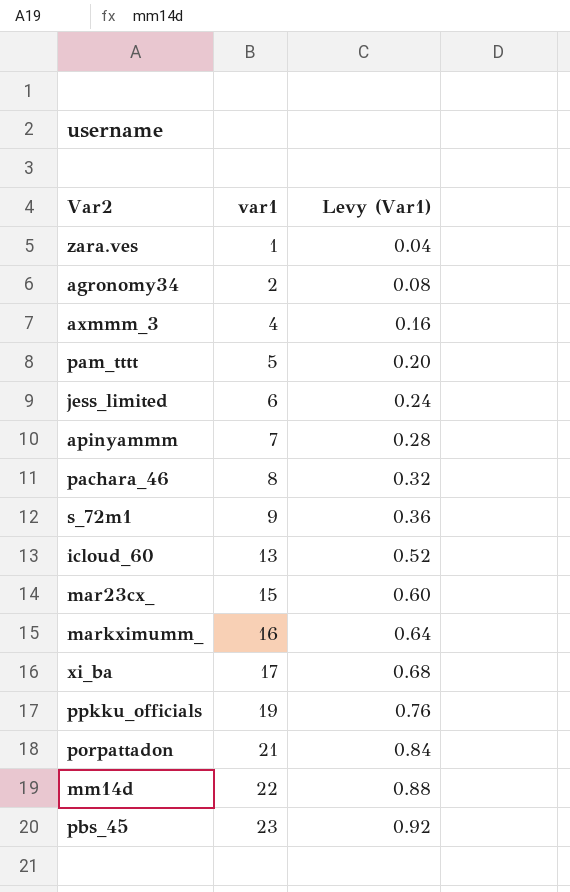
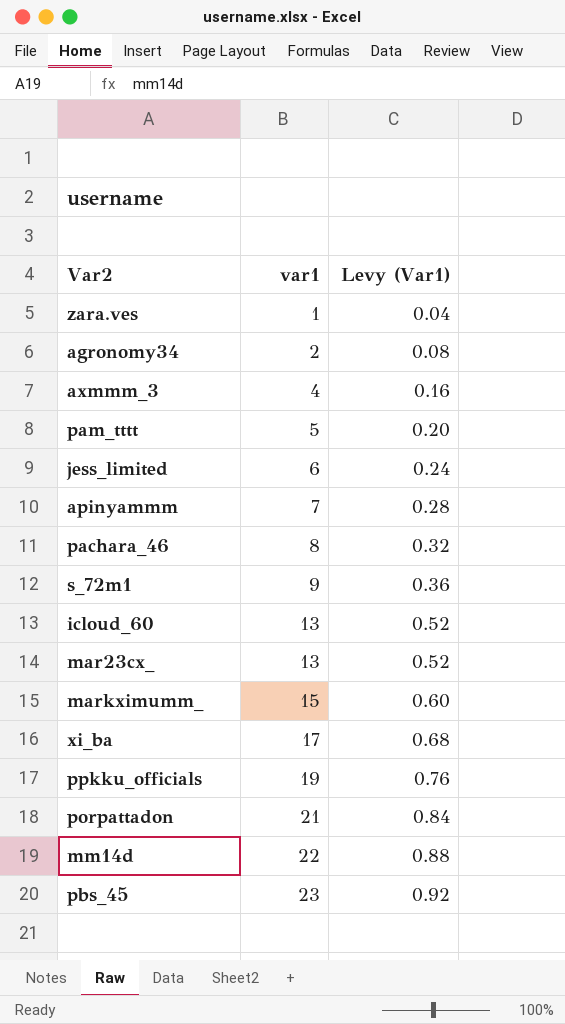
mar23cx_ | var1: 15 -> 13
mar23cx_ | Levy (Var1): 0.60 -> 0.52
markximumm_ | var1: 16 -> 15
markximumm_ | Levy (Var1): 0.64 -> 0.60

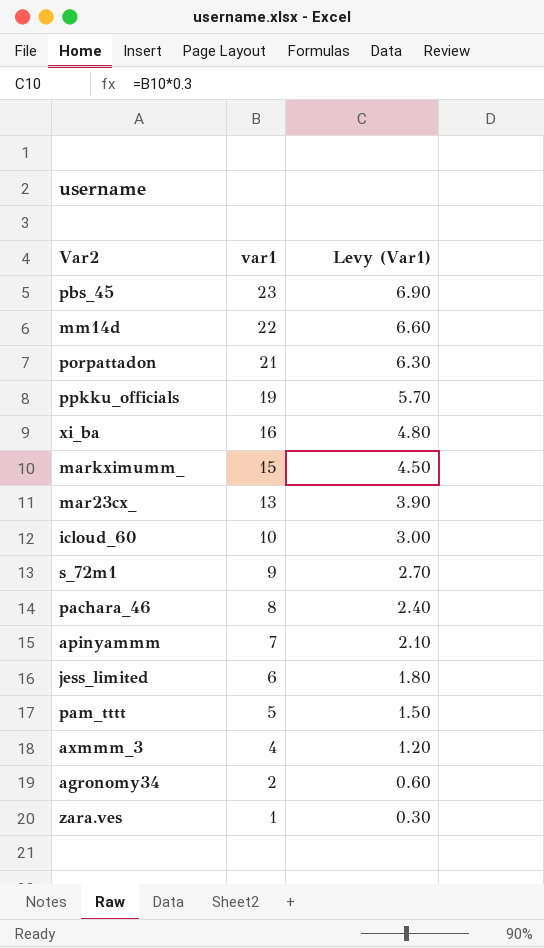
row order: var1 ascending -> var1 descending
column Levy (Var1) | formula: [var1] * 0.04 -> [var1] * 0.3
xi_ba | var1: 17 -> 16
icloud_60 | var1: 13 -> 10

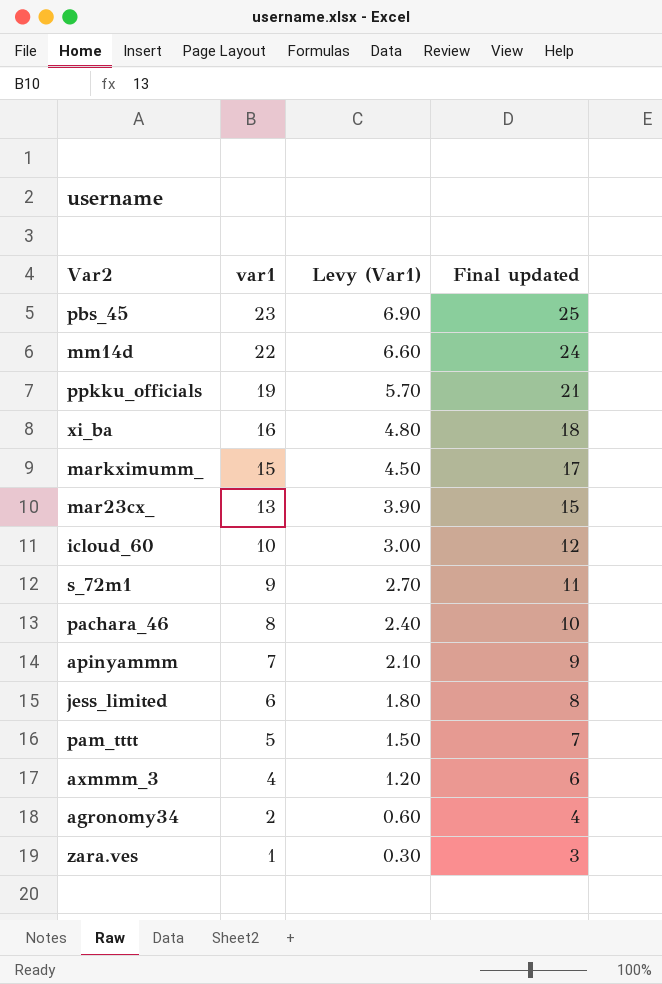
column Final updated | formula: none -> [var1] + 2
row porpattadon: 21 | 6.30 -> none

